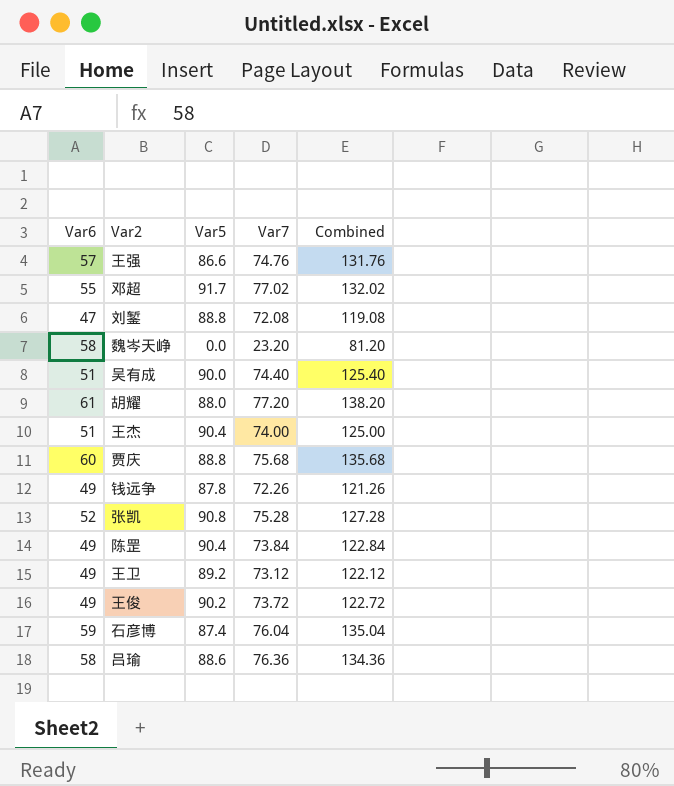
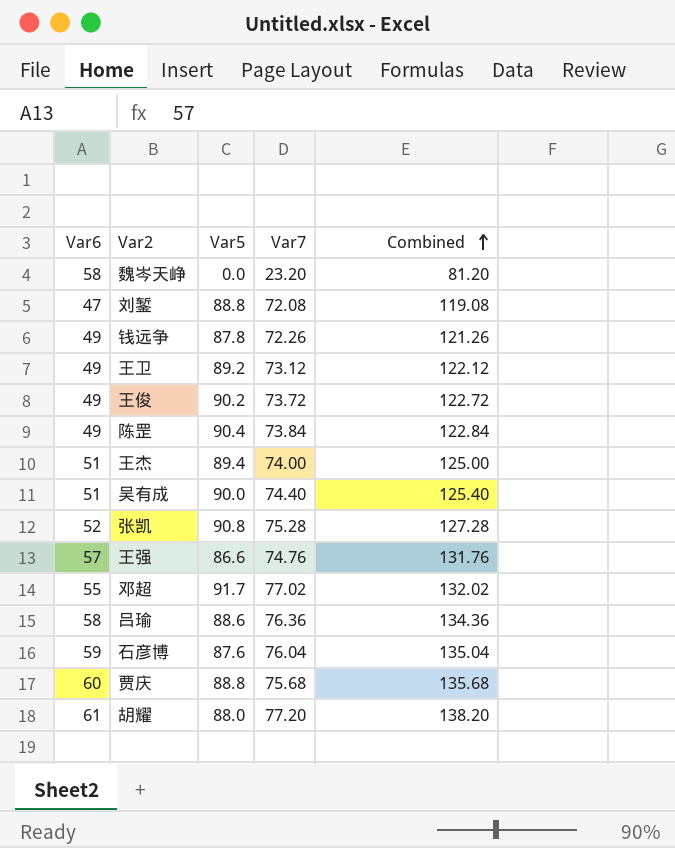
row order: none -> Combined ascending
王杰 | Var5: 90.4 -> 89.4
石彦博 | Var5: 87.4 -> 87.6

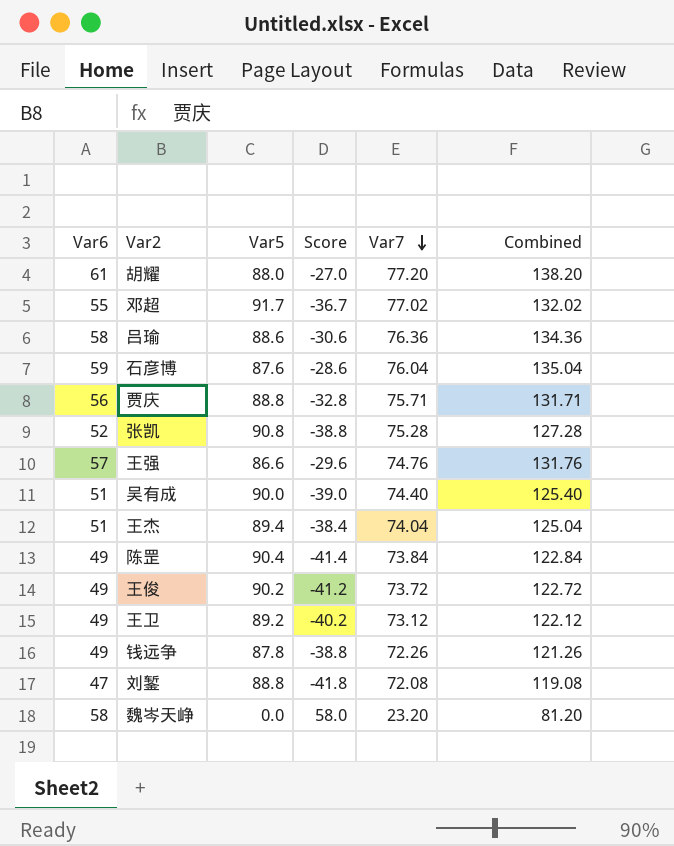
row order: Combined ascending -> Var7 descending
column Score | formula: none -> [Var6] - [Var5]
贾庆 | Var6: 60 -> 56
贾庆 | Var7: 75.68 -> 75.71
贾庆 | Combined: 135.68 -> 131.71
王杰 | Var7: 74.00 -> 74.04
王杰 | Combined: 125.00 -> 125.04

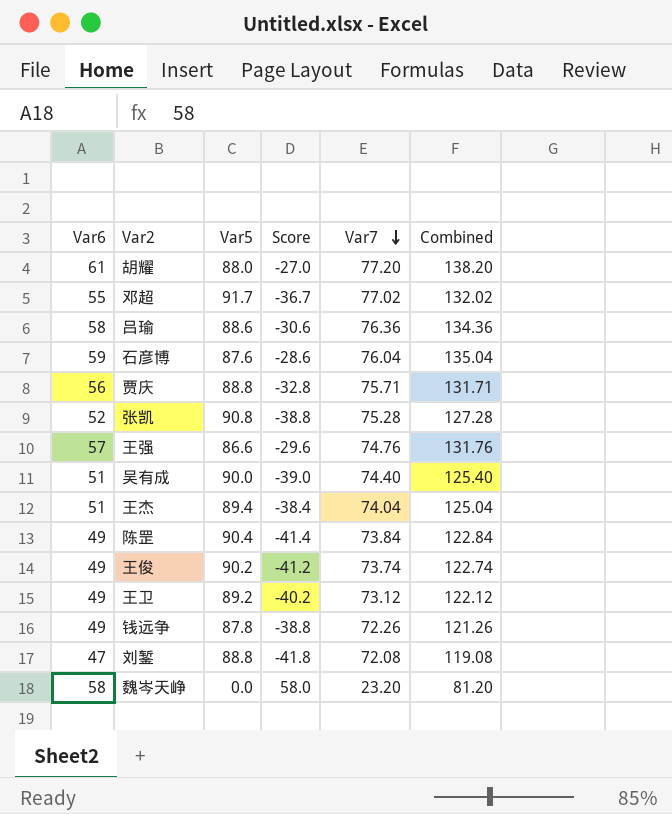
王俊 | Var7: 73.72 -> 73.74
王俊 | Combined: 122.72 -> 122.74

